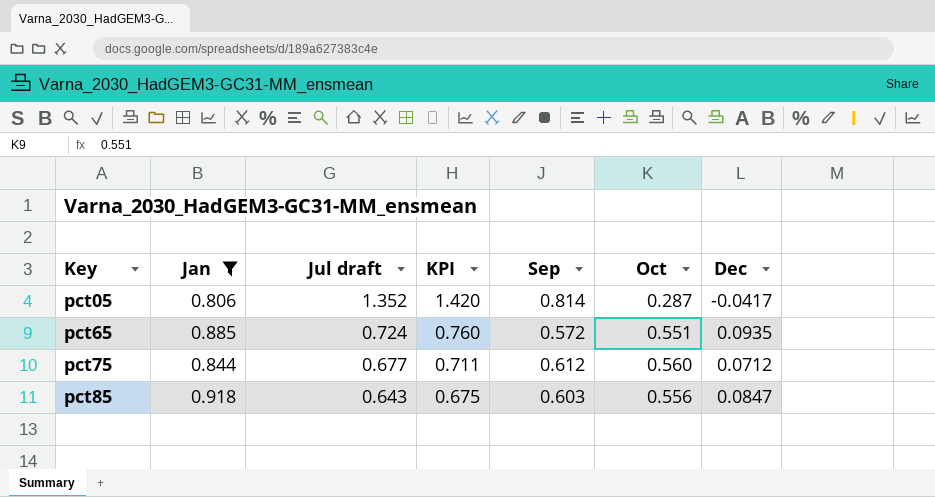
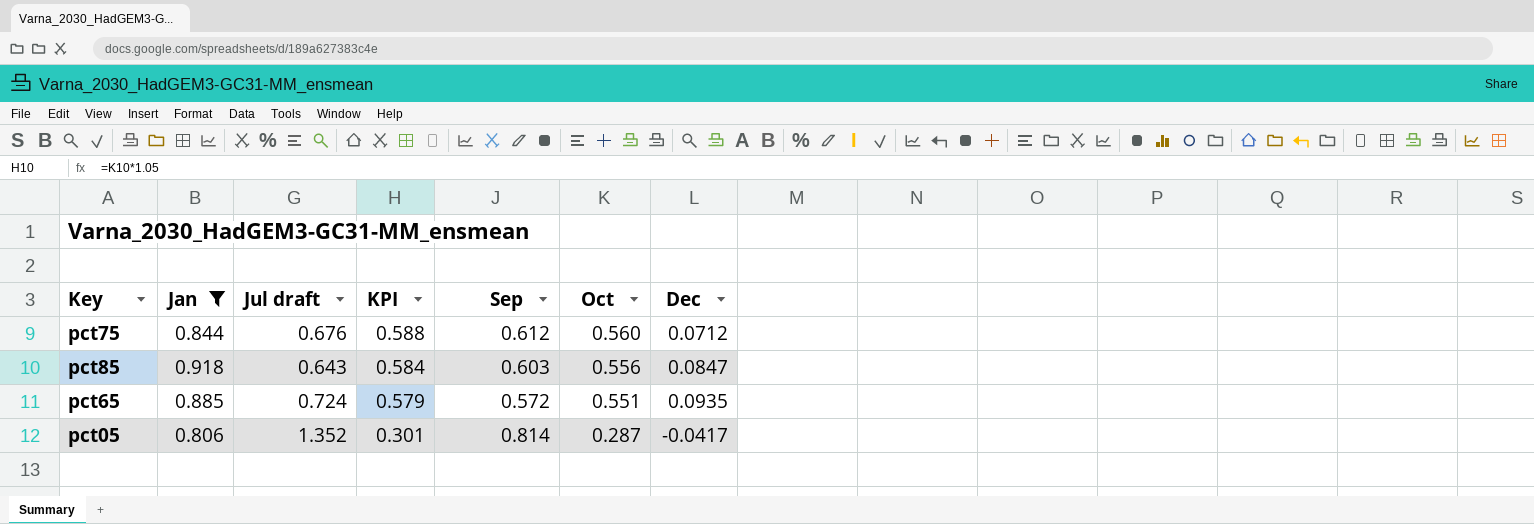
row order: Key ascending -> KPI descending
column KPI | formula: [Jul draft] * 1.05 -> [Oct] * 1.05
pct75 | Jul draft: 0.677 -> 0.676

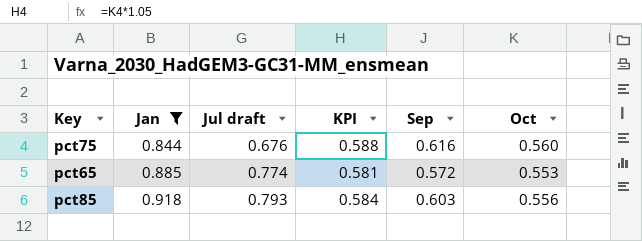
row order: KPI descending -> Jan ascending
column Dec | position: 7 -> none
row pct05: 0.806 | 1.352 | 0.301 | 0.814 | 0.287 | -0.0417 -> none
pct75 | Sep: 0.612 -> 0.616
pct65 | Jul draft: 0.724 -> 0.774
pct65 | KPI: 0.579 -> 0.581
pct65 | Oct: 0.551 -> 0.553
pct85 | Jul draft: 0.643 -> 0.793

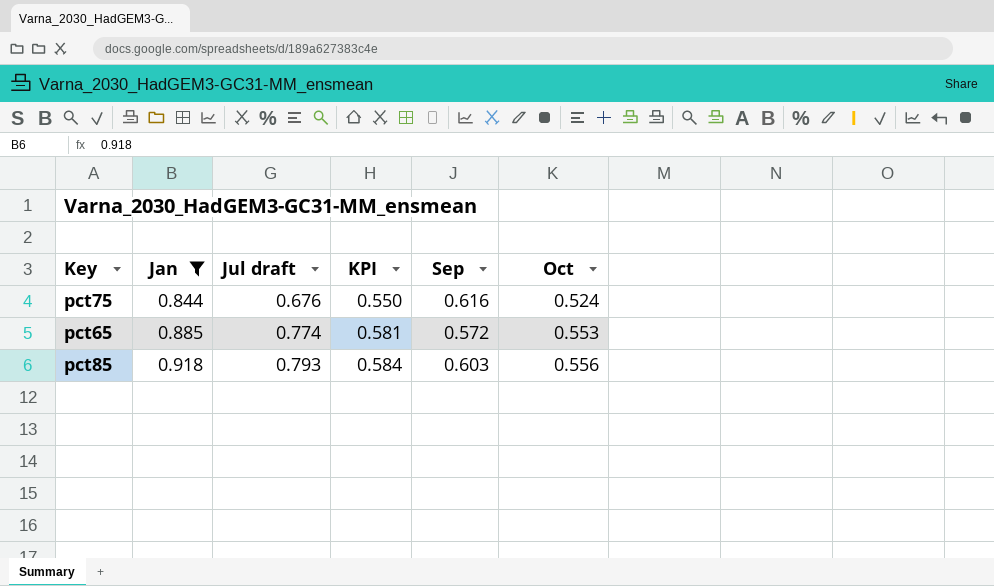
pct75 | KPI: 0.588 -> 0.550
pct75 | Oct: 0.560 -> 0.524

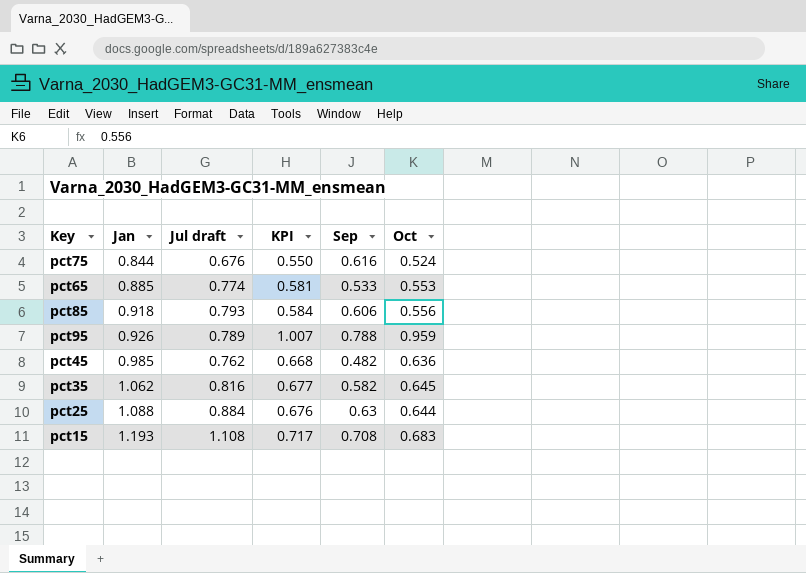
filter: Jan <= 0.918 -> none
pct65 | Sep: 0.572 -> 0.533
pct85 | Sep: 0.603 -> 0.606

